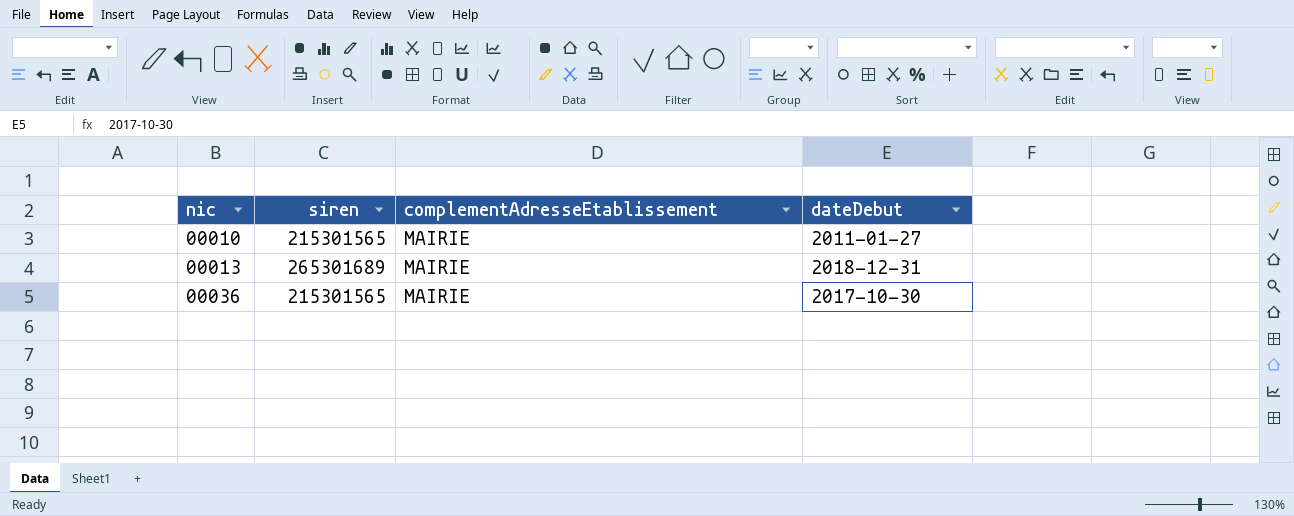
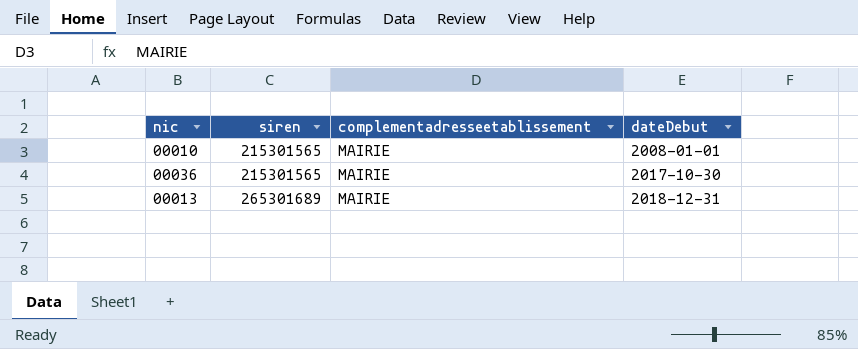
row order: nic ascending -> siren ascending
column name: complementAdresseEtablissement -> complementadresseetablissement
00010 | dateDebut: 2011-01-27 -> 2008-01-01

